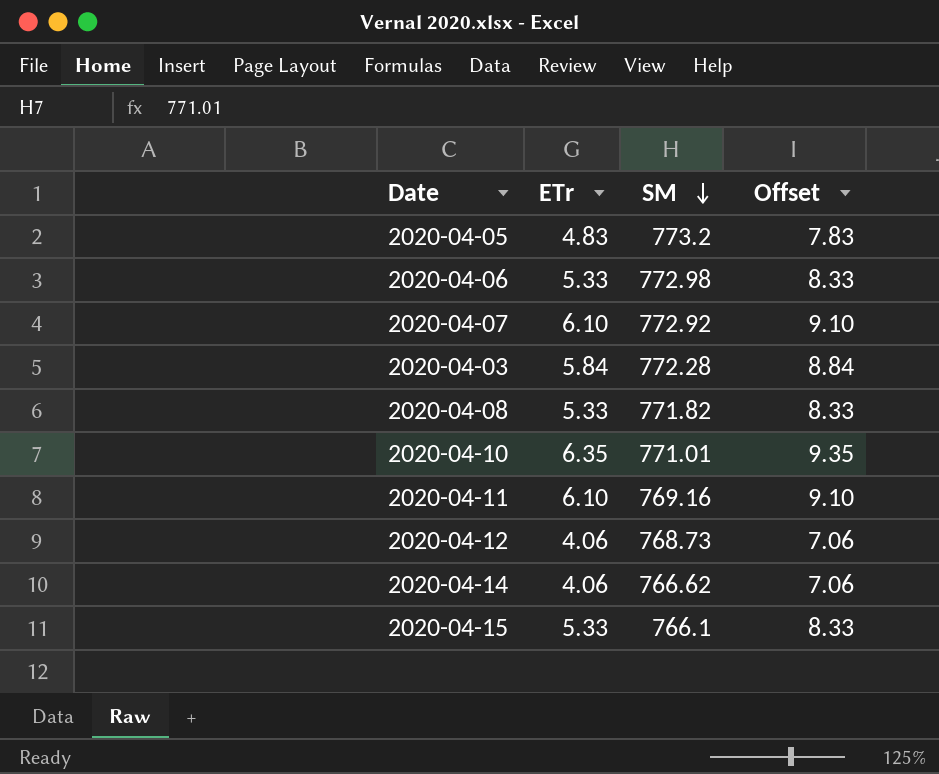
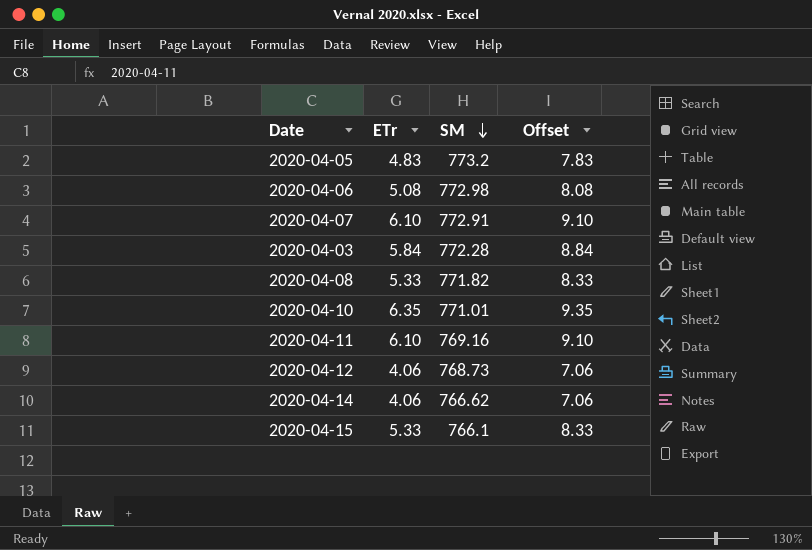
2020-04-06 | ETr: 5.33 -> 5.08
2020-04-06 | Offset: 8.33 -> 8.08
2020-04-07 | SM: 772.92 -> 772.91

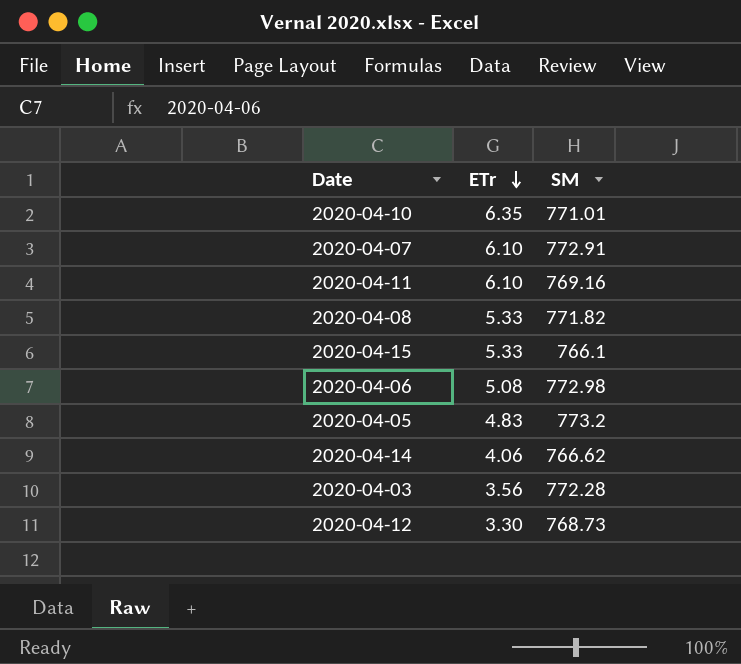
row order: SM descending -> ETr descending
column Offset | formula: [ETr] + 3 -> none
2020-04-03 | ETr: 5.84 -> 3.56
2020-04-12 | ETr: 4.06 -> 3.30

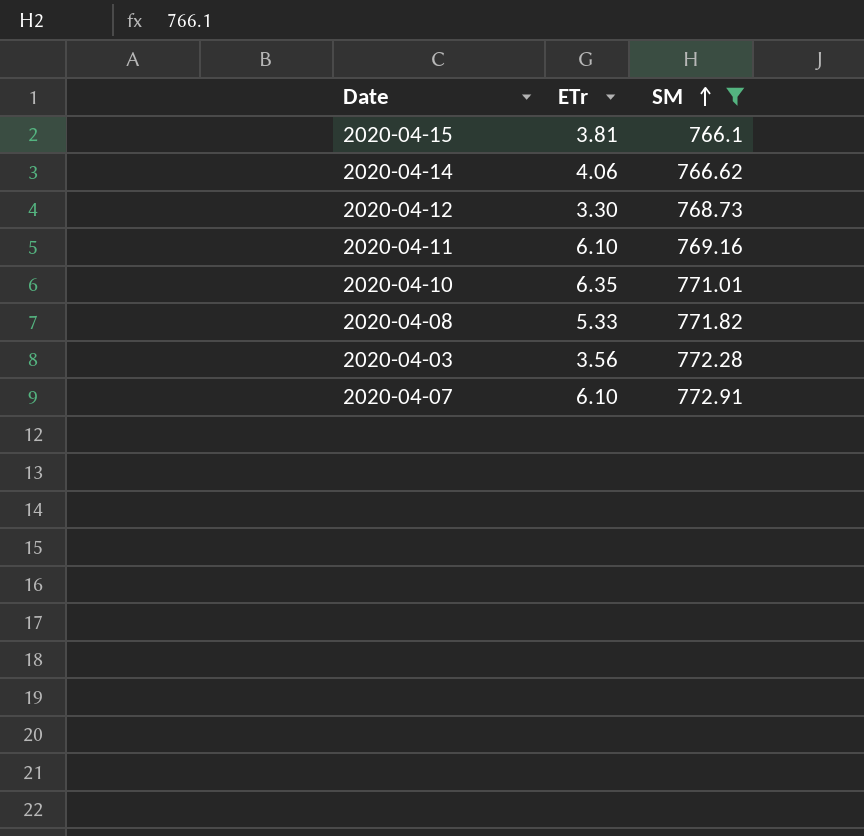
filter: none -> SM <= 772.91
row order: ETr descending -> SM ascending
2020-04-15 | ETr: 5.33 -> 3.81

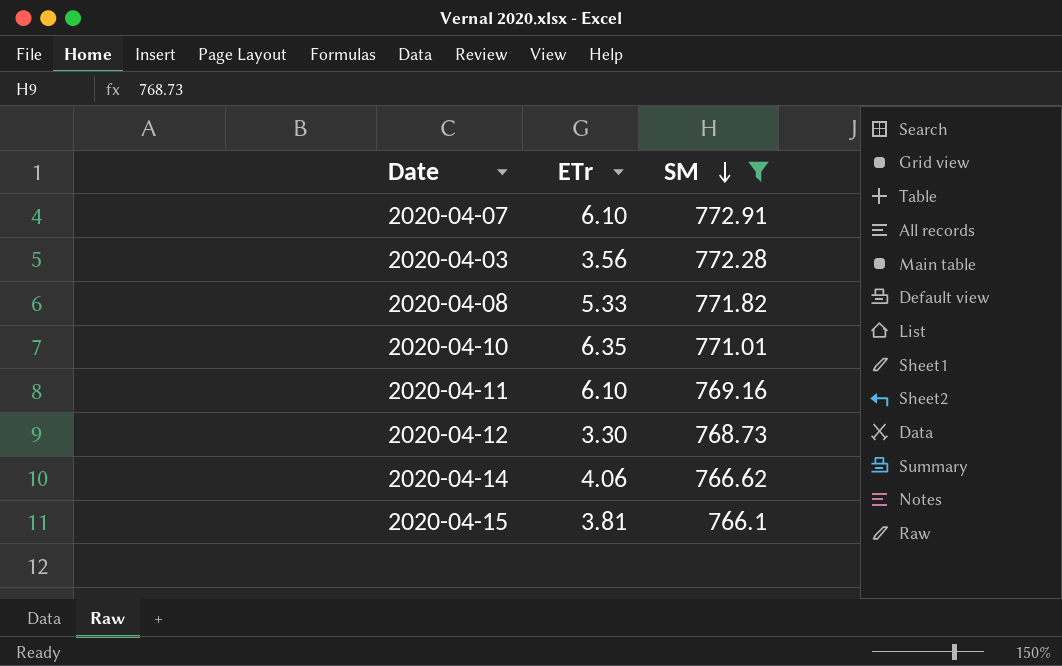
row order: SM ascending -> SM descending

